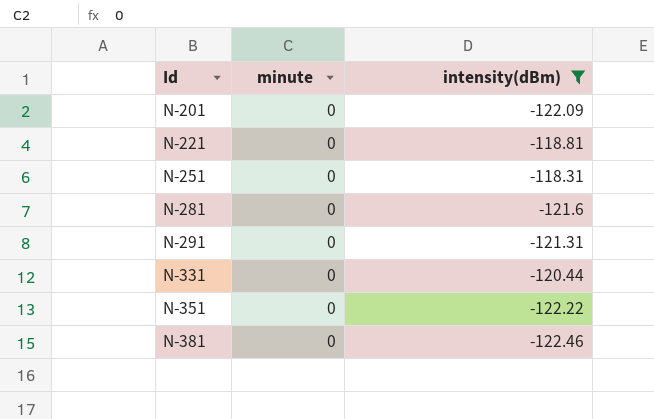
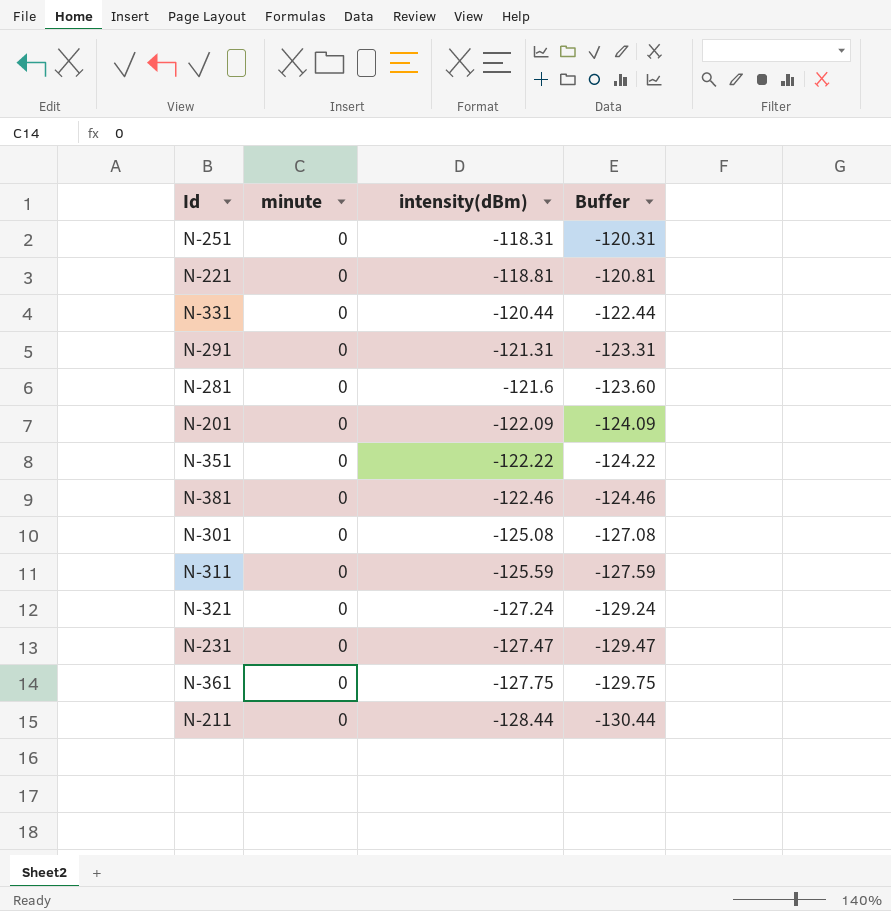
filter: intensity(dBm) >= -122.46 -> none
row order: Id ascending -> intensity(dBm) descending
column Buffer | formula: none -> [intensity(dBm)] - 2

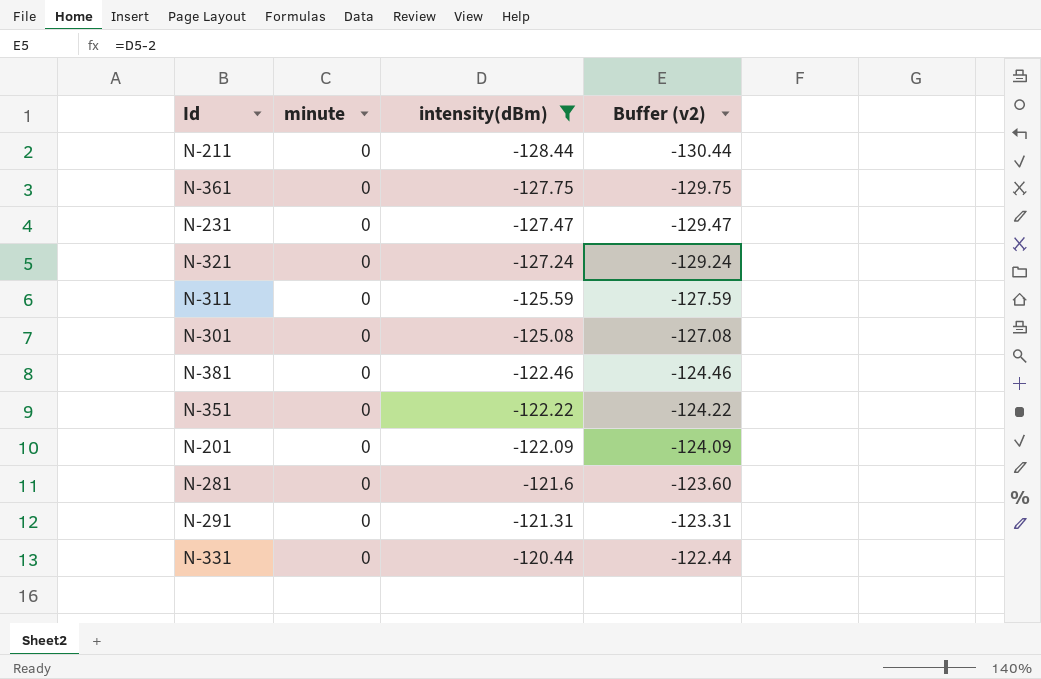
filter: none -> intensity(dBm) <= -120.44
row order: intensity(dBm) descending -> intensity(dBm) ascending
column name: Buffer -> Buffer (v2)

